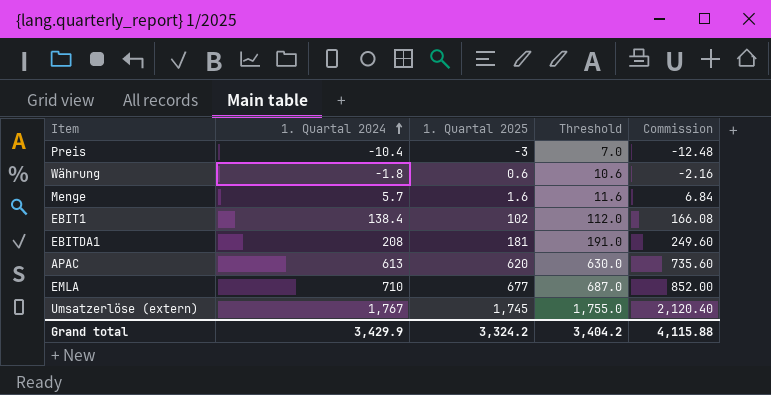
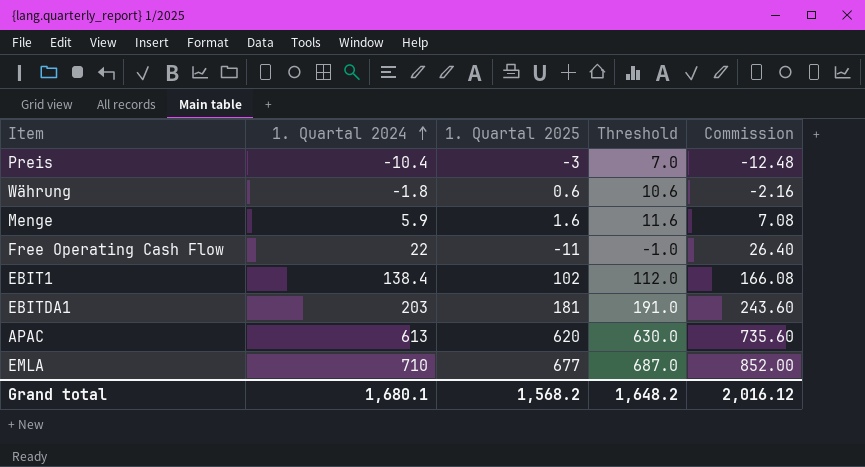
row Umsatzerlöse (extern): 1,767 | 1,745 | 1,755.0 | 2,120.40 -> none
Menge | 1. Quartal 2024: 5.7 -> 5.9
Menge | Commission: 6.84 -> 7.08
row Free Operating Cash Flow: none -> 22 | -11 | -1.0 | 26.40
EBITDA1 | 1. Quartal 2024: 208 -> 203
EBITDA1 | Commission: 249.60 -> 243.60
Grand total | 1. Quartal 2024: 3,429.9 -> 1,680.1
Grand total | 1. Quartal 2025: 3,324.2 -> 1,568.2
Grand total | Threshold: 3,404.2 -> 1,648.2
Grand total | Commission: 4,115.88 -> 2,016.12

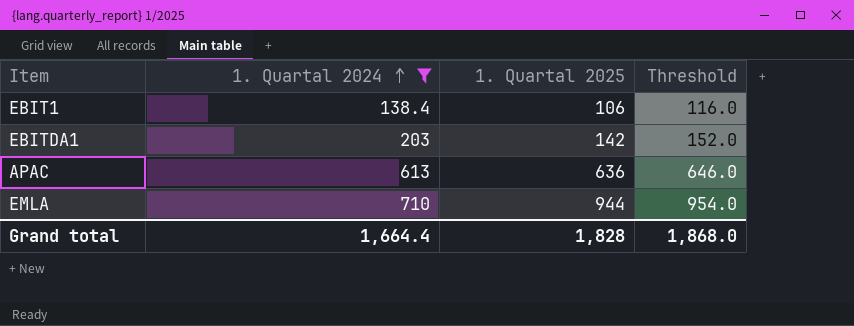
filter: none -> 1. Quartal 2024 >= 138.4
column Commission | formula: [1. Quartal 2024] * 1.2 -> none
EBIT1 | 1. Quartal 2025: 102 -> 106
EBIT1 | Threshold: 112.0 -> 116.0
EBITDA1 | 1. Quartal 2025: 181 -> 142
EBITDA1 | Threshold: 191.0 -> 152.0
APAC | 1. Quartal 2025: 620 -> 636
APAC | Threshold: 630.0 -> 646.0
EMLA | 1. Quartal 2025: 677 -> 944
EMLA | Threshold: 687.0 -> 954.0
Grand total | 1. Quartal 2024: 1,680.1 -> 1,664.4
Grand total | 1. Quartal 2025: 1,568.2 -> 1,828
Grand total | Threshold: 1,648.2 -> 1,868.0

